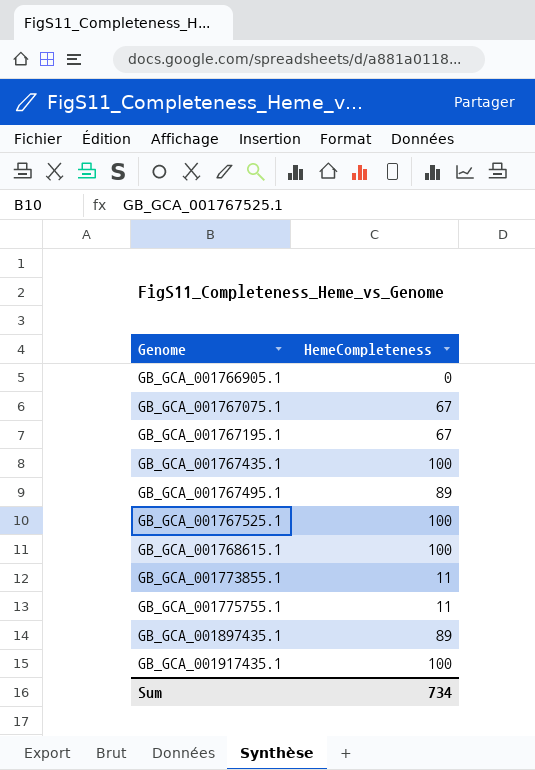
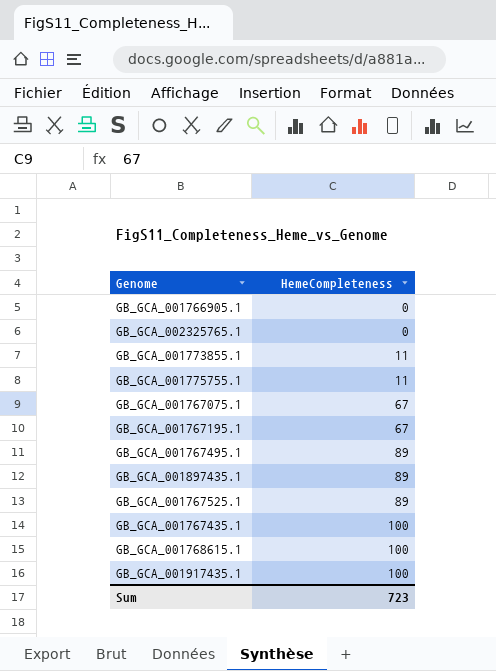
row order: Genome ascending -> HemeCompleteness ascending
row GB_GCA_002325765.1: none -> 0
GB_GCA_001767525.1 | HemeCompleteness: 100 -> 89
Sum | HemeCompleteness: 734 -> 723

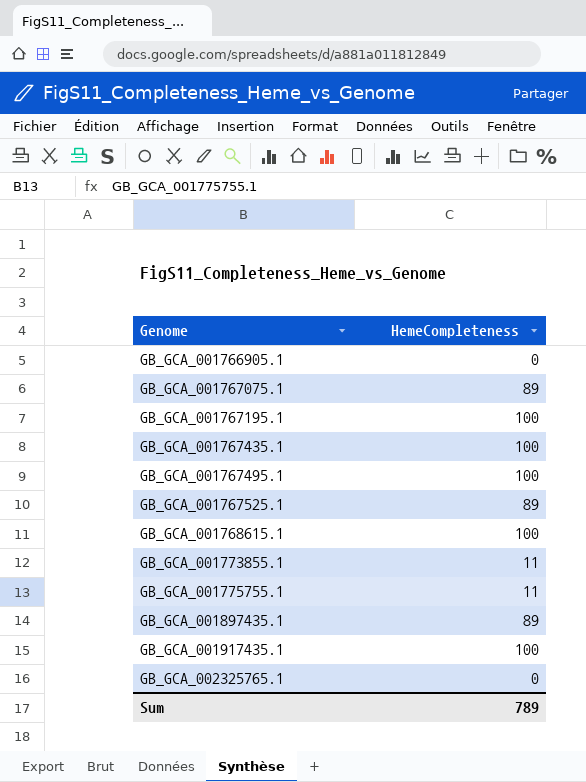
row order: HemeCompleteness ascending -> Genome ascending
GB_GCA_001767075.1 | HemeCompleteness: 67 -> 89
GB_GCA_001767195.1 | HemeCompleteness: 67 -> 100
GB_GCA_001767495.1 | HemeCompleteness: 89 -> 100
Sum | HemeCompleteness: 723 -> 789

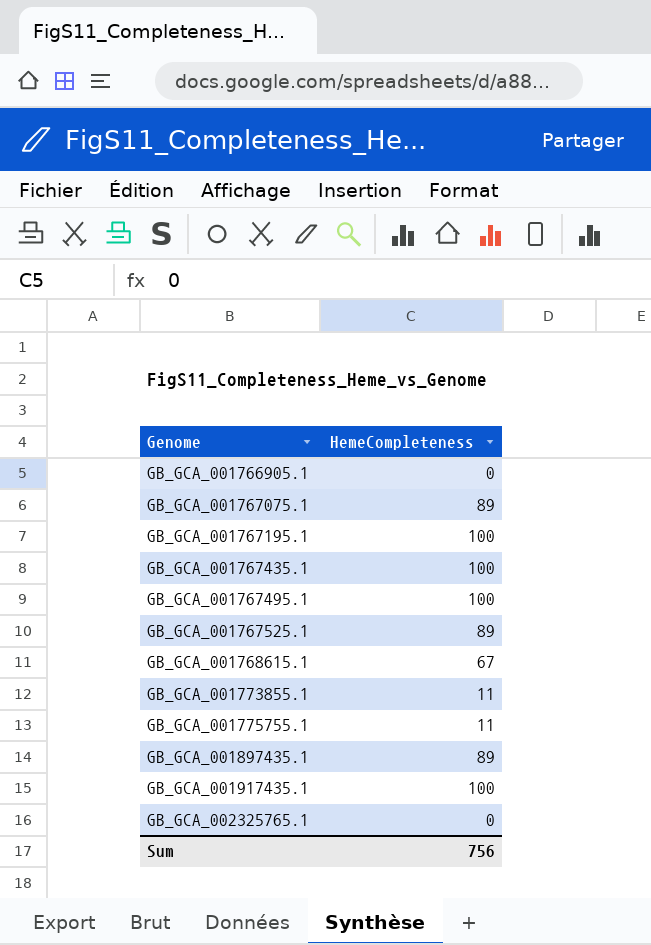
GB_GCA_001768615.1 | HemeCompleteness: 100 -> 67
Sum | HemeCompleteness: 789 -> 756

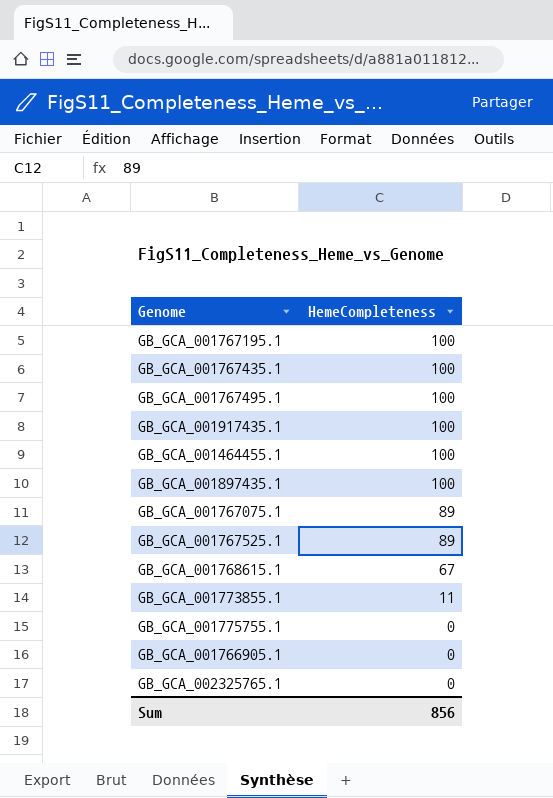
row order: Genome ascending -> HemeCompleteness descending
row GB_GCA_001464455.1: none -> 100
GB_GCA_001897435.1 | HemeCompleteness: 89 -> 100
GB_GCA_001775755.1 | HemeCompleteness: 11 -> 0
Sum | HemeCompleteness: 756 -> 856

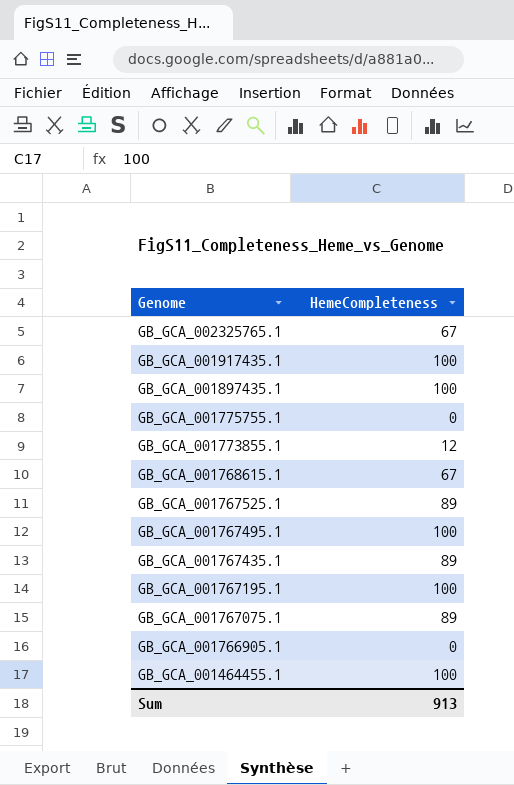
row order: HemeCompleteness descending -> Genome descending
GB_GCA_002325765.1 | HemeCompleteness: 0 -> 67
GB_GCA_001773855.1 | HemeCompleteness: 11 -> 12
GB_GCA_001767435.1 | HemeCompleteness: 100 -> 89
Sum | HemeCompleteness: 856 -> 913

